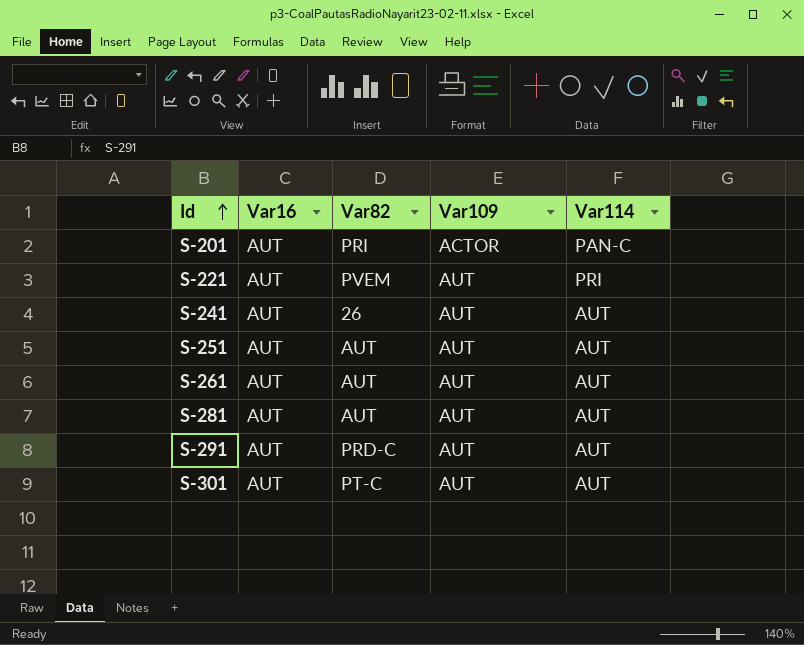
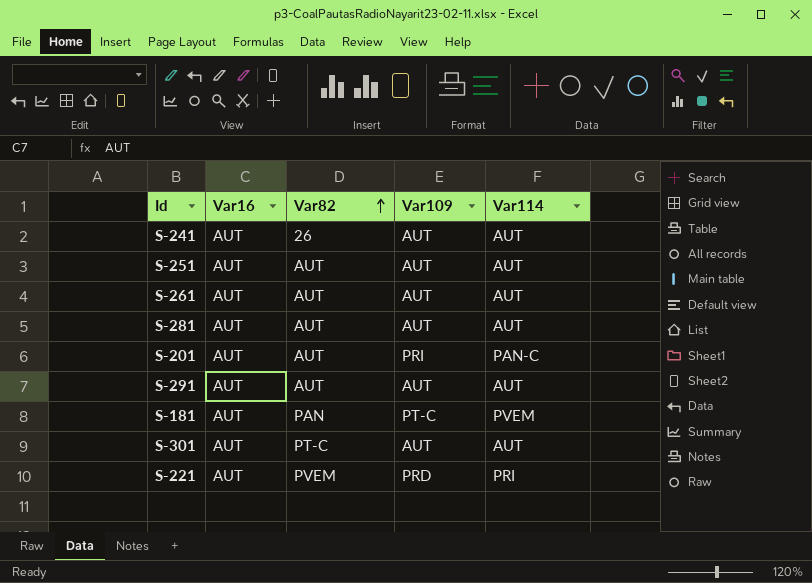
row order: Id ascending -> Var82 ascending
S-201 | Var82: PRI -> AUT
S-201 | Var109: ACTOR -> PRI
S-291 | Var82: PRD-C -> AUT
row S-181: none -> AUT | PAN | PT-C | PVEM
S-221 | Var109: AUT -> PRD

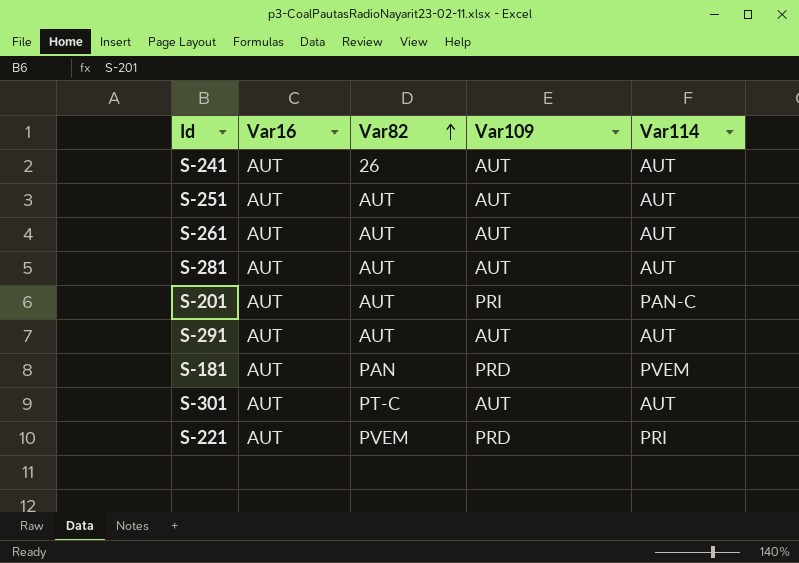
S-181 | Var109: PT-C -> PRD

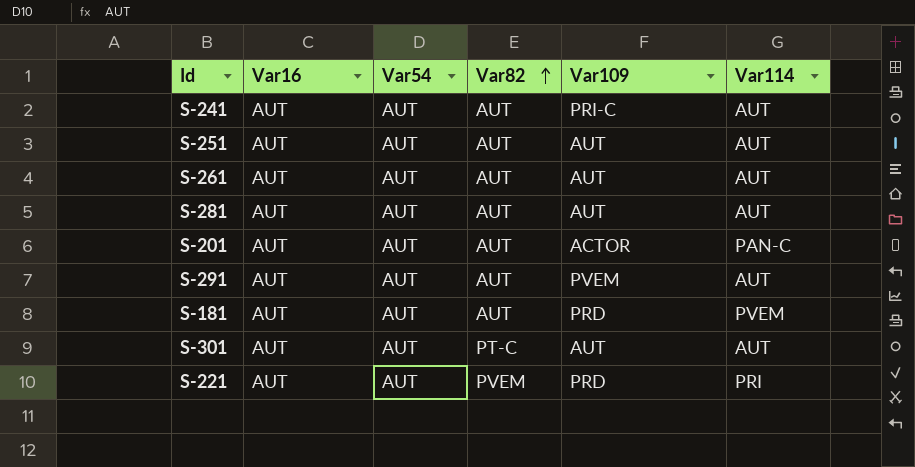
column Var54 | position: none -> 3
S-241 | Var82: 26 -> AUT
S-241 | Var109: AUT -> PRI-C
S-201 | Var109: PRI -> ACTOR
S-291 | Var109: AUT -> PVEM
S-181 | Var82: PAN -> AUT

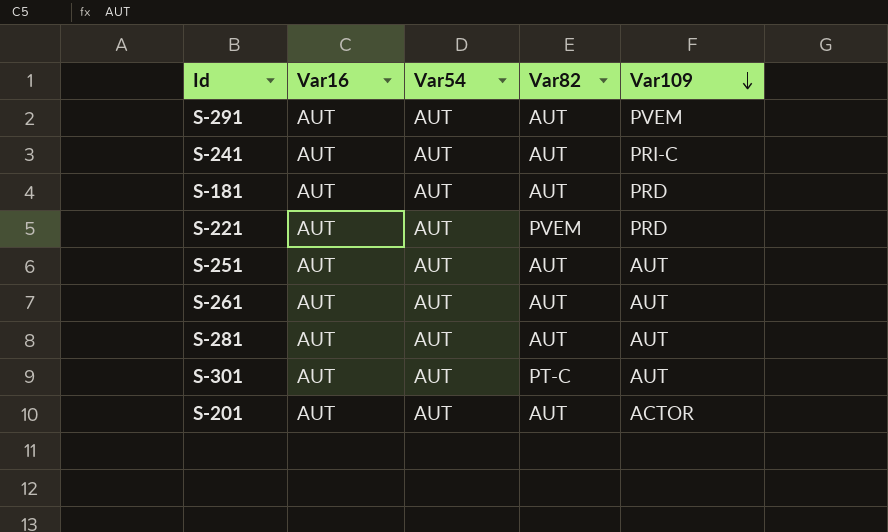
row order: Var82 ascending -> Var109 descending
column Var114 | position: 6 -> none

